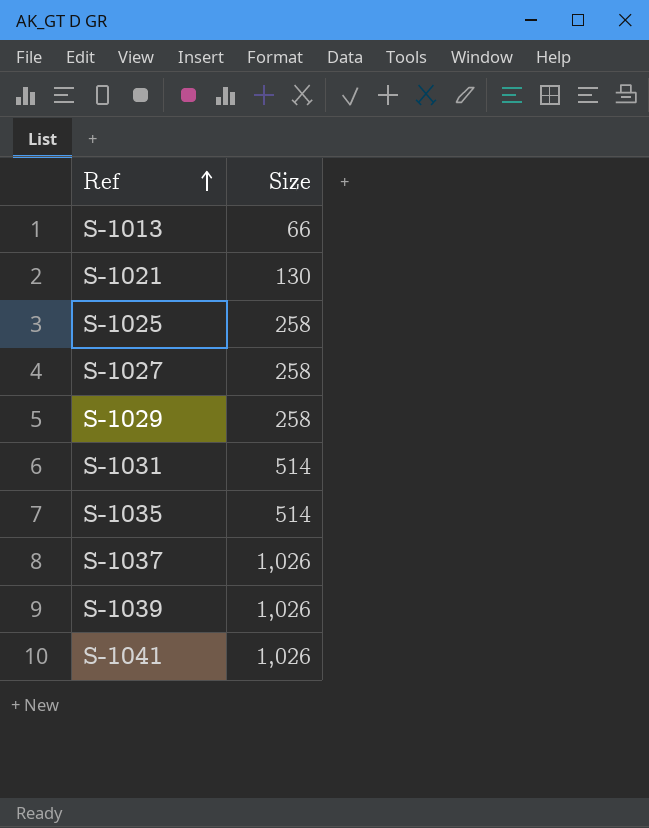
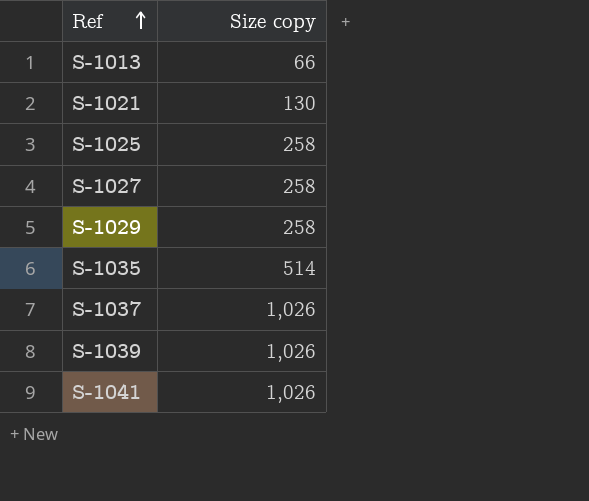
column name: Size -> Size copy
row S-1031: 514 -> none

